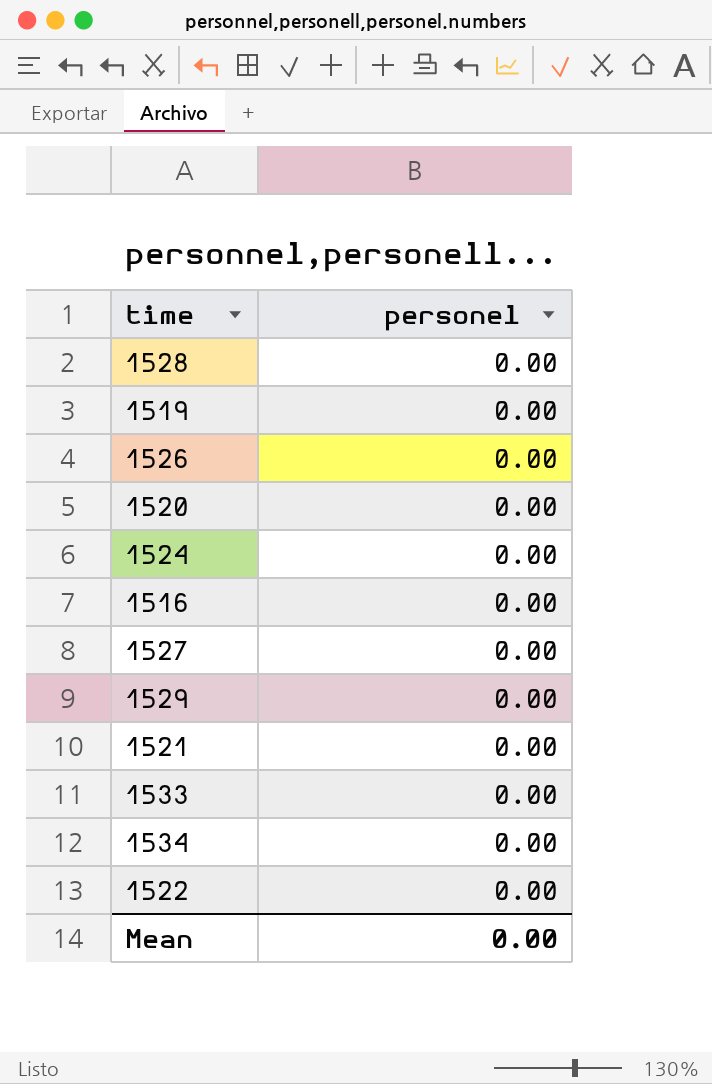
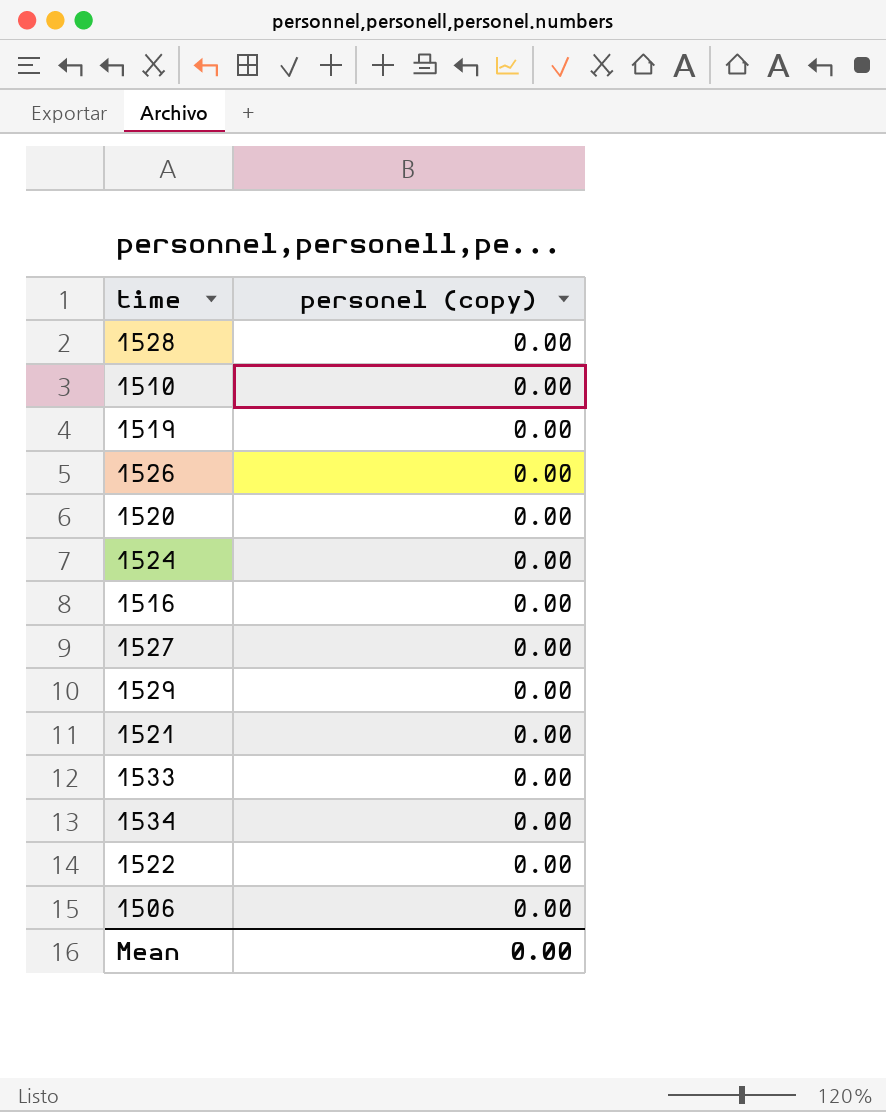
column name: personel -> personel (copy)
row 1510: none -> 0.00
row 1506: none -> 0.00

